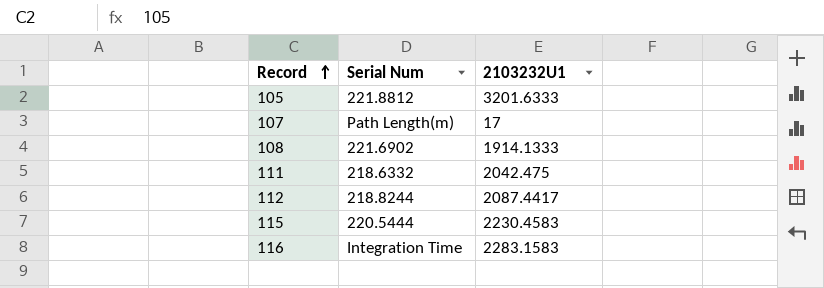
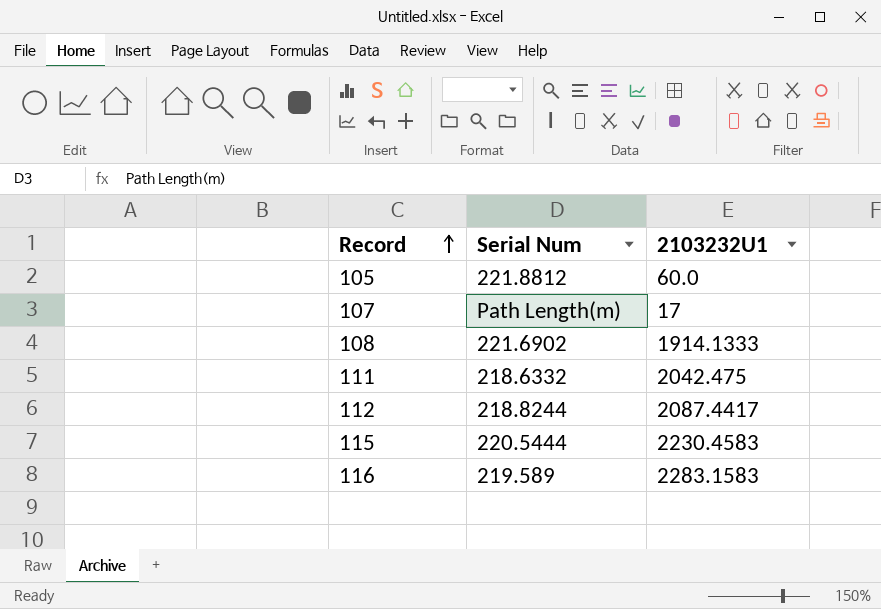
105 | 2103232U1: 3201.6333 -> 60.0
116 | Serial Num: Integration Time -> 219.589

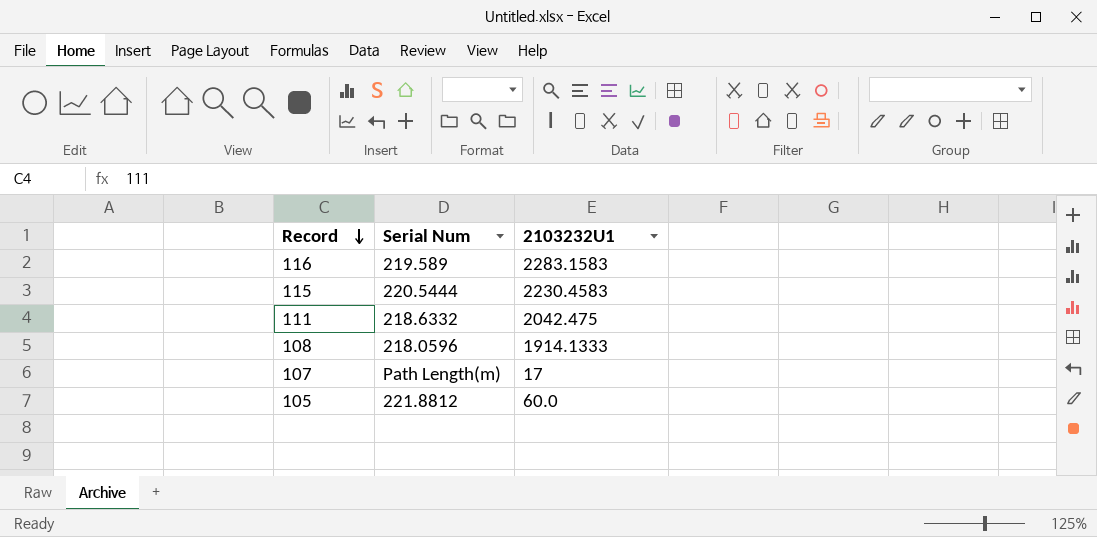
row order: Record ascending -> Record descending
row 112: 218.8244 | 2087.4417 -> none
108 | Serial Num: 221.6902 -> 218.0596

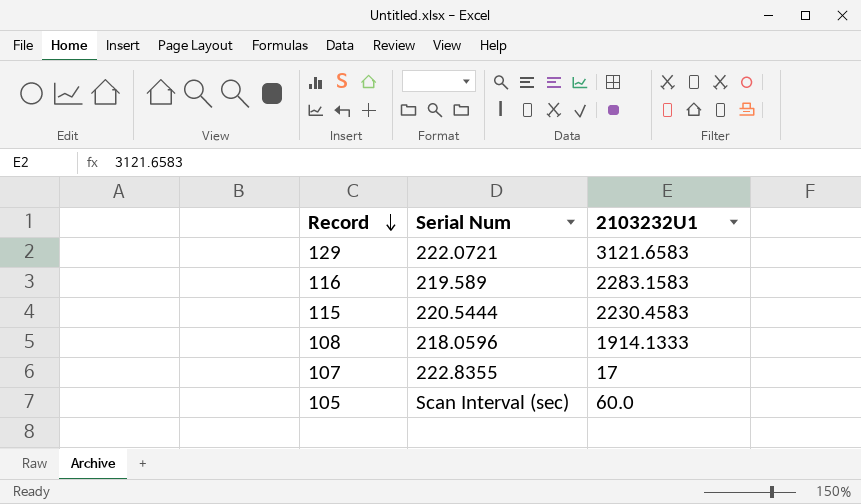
row 111: 218.6332 | 2042.475 -> none
row 129: none -> 222.0721 | 3121.6583
107 | Serial Num: Path Length(m) -> 222.8355
105 | Serial Num: 221.8812 -> Scan Interval (sec)

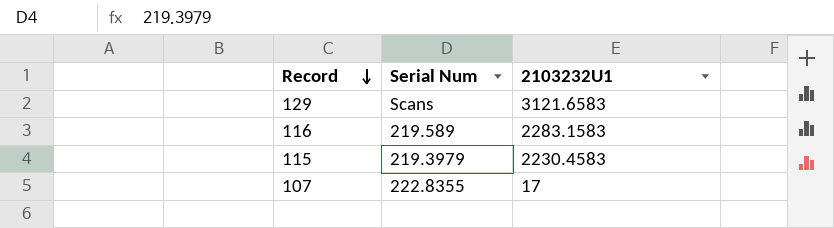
row 108: 218.0596 | 1914.1333 -> none
row 105: Scan Interval (sec) | 60.0 -> none
129 | Serial Num: 222.0721 -> Scans
115 | Serial Num: 220.5444 -> 219.3979

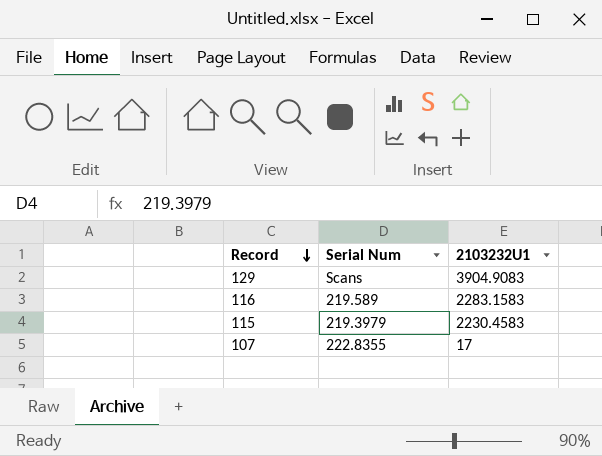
129 | 2103232U1: 3121.6583 -> 3904.9083

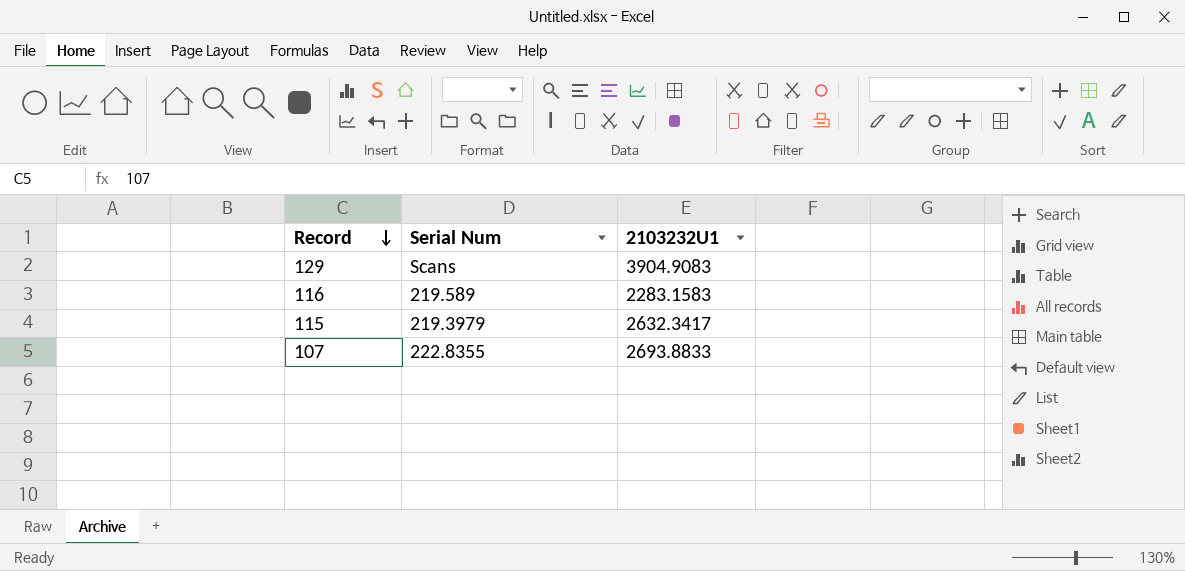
115 | 2103232U1: 2230.4583 -> 2632.3417
107 | 2103232U1: 17 -> 2693.8833

